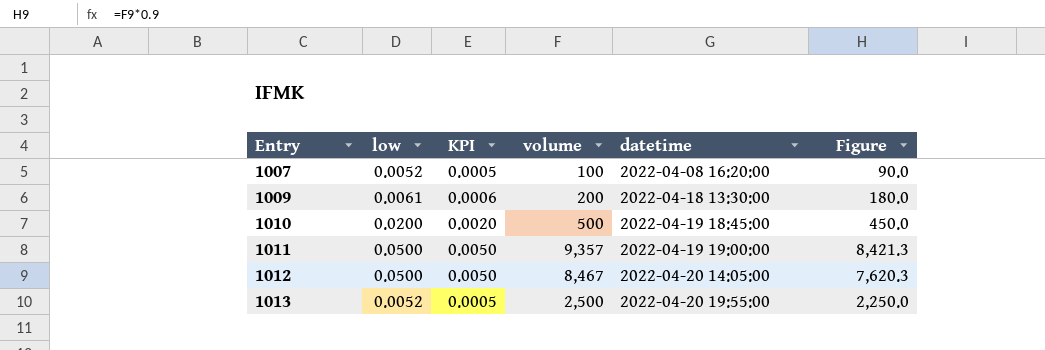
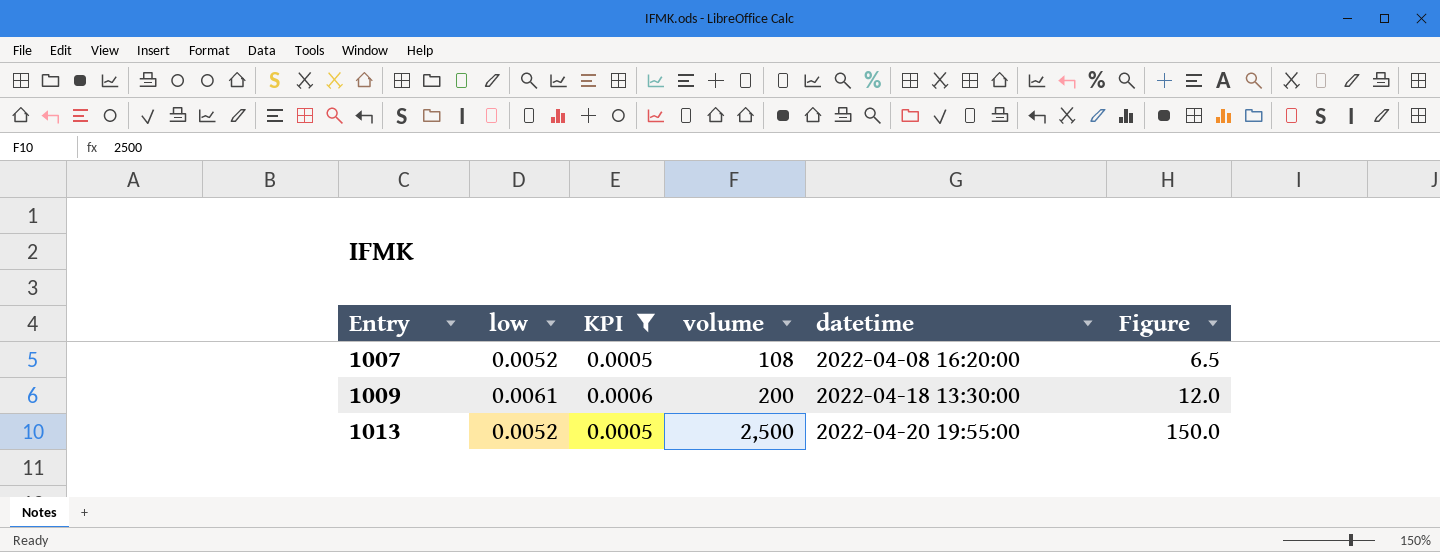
filter: none -> KPI <= 0.0006
column Figure | formula: [volume] * 0.9 -> [volume] * 0.06
1007 | volume: 100 -> 108

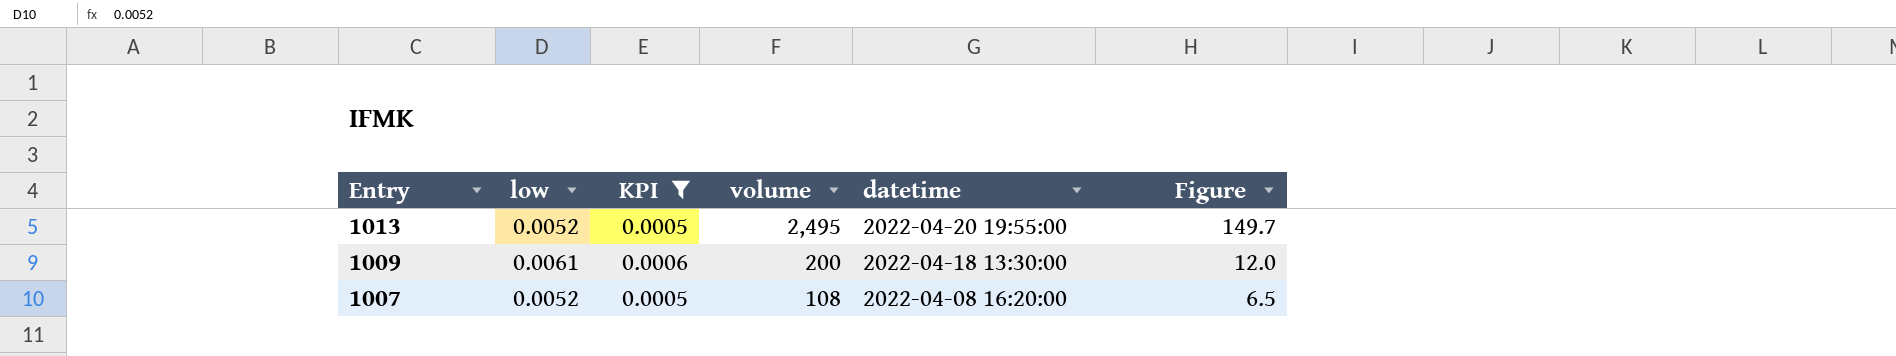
row order: Entry ascending -> Entry descending
1013 | volume: 2,500 -> 2,495
1013 | Figure: 150.0 -> 149.7

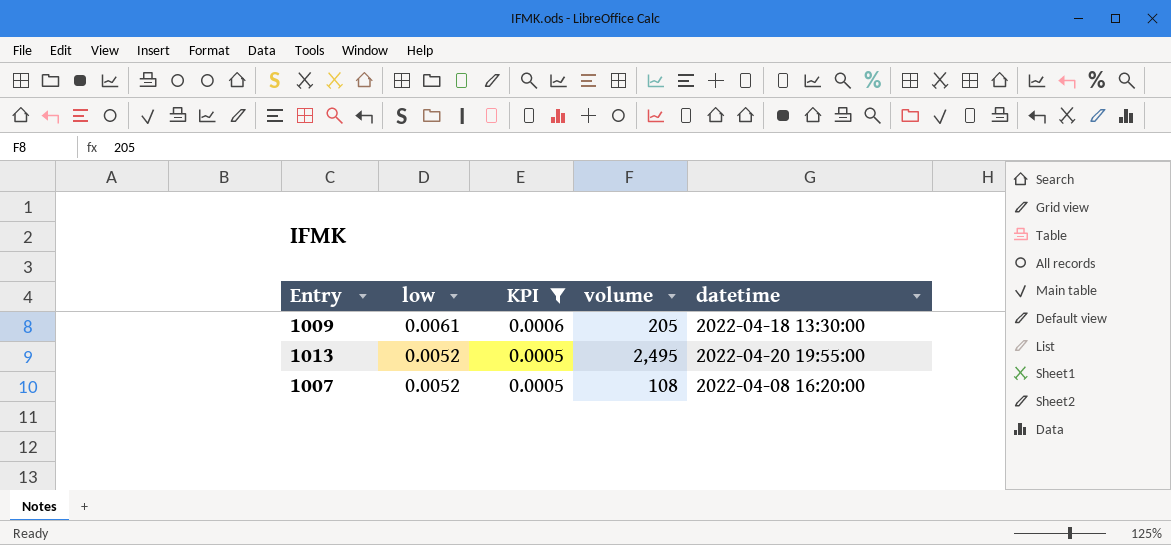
row order: Entry descending -> low descending
column Figure | formula: [volume] * 0.06 -> none
1009 | volume: 200 -> 205

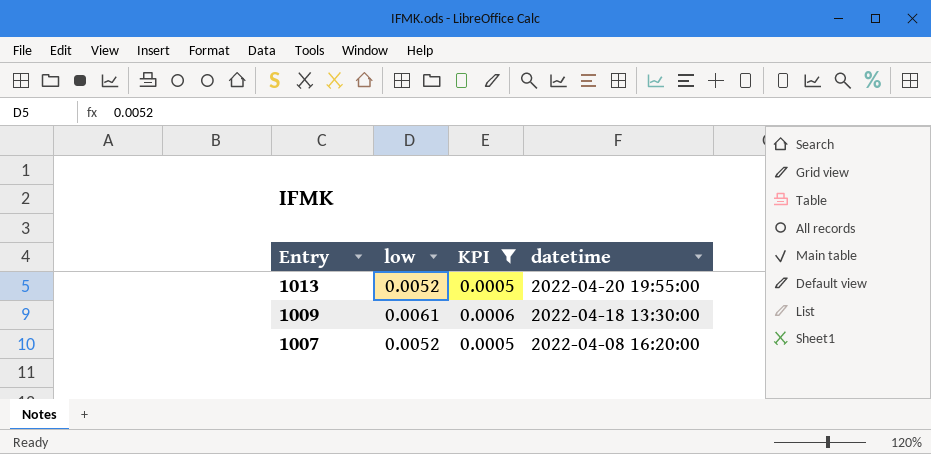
row order: low descending -> Entry descending
column volume | position: 4 -> none

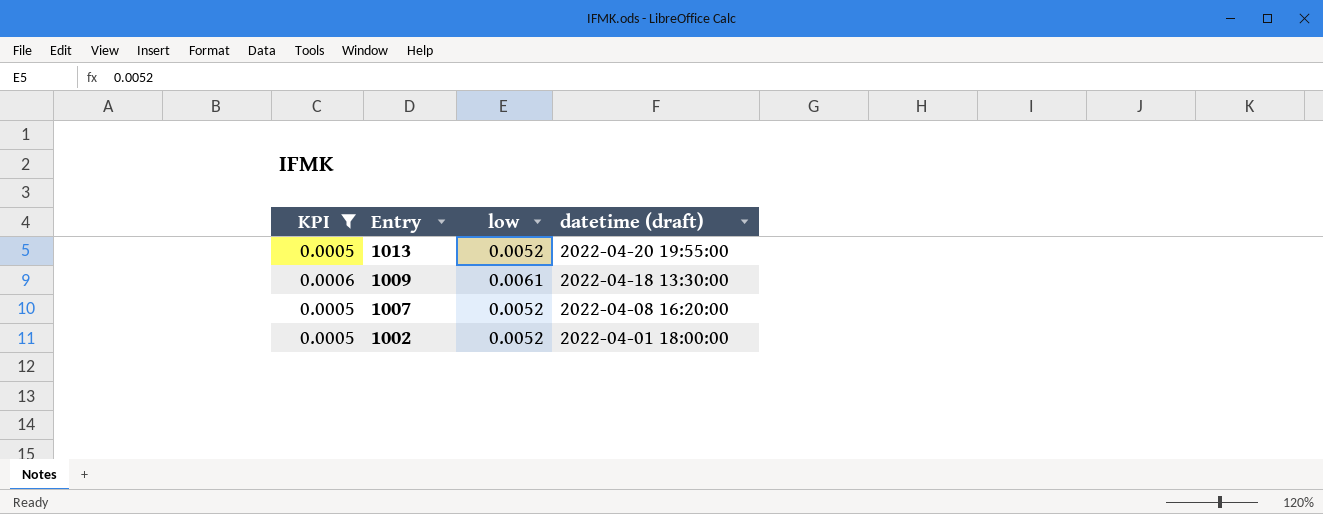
column KPI | position: 3 -> 1
column name: datetime -> datetime (draft)
row 1002: none -> 0.0005 | 0.0052 | 2022-04-01 18:00:00

